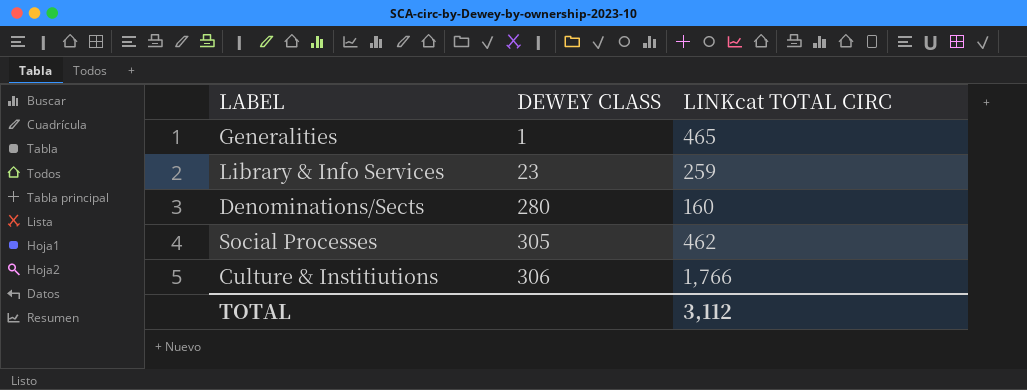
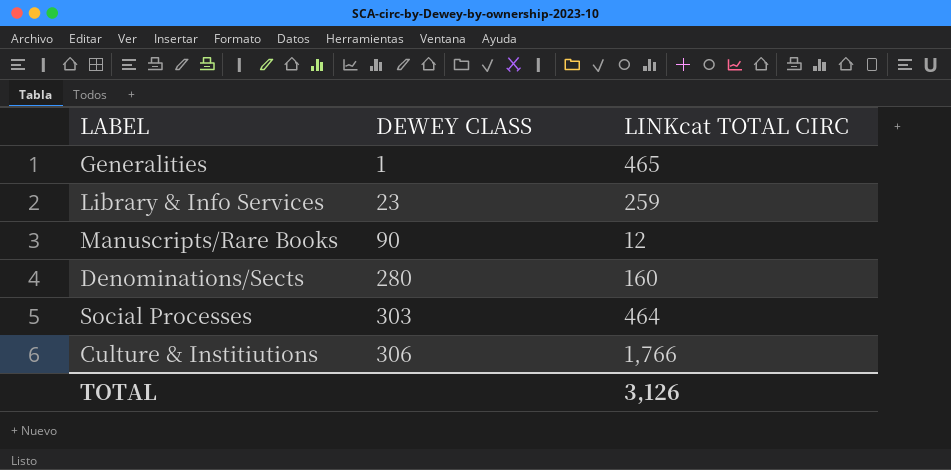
row Manuscripts/Rare Books: none -> 90 | 12
Social Processes | DEWEY CLASS: 305 -> 303
Social Processes | LINKcat TOTAL CIRC: 462 -> 464
TOTAL | LINKcat TOTAL CIRC: 3,112 -> 3,126

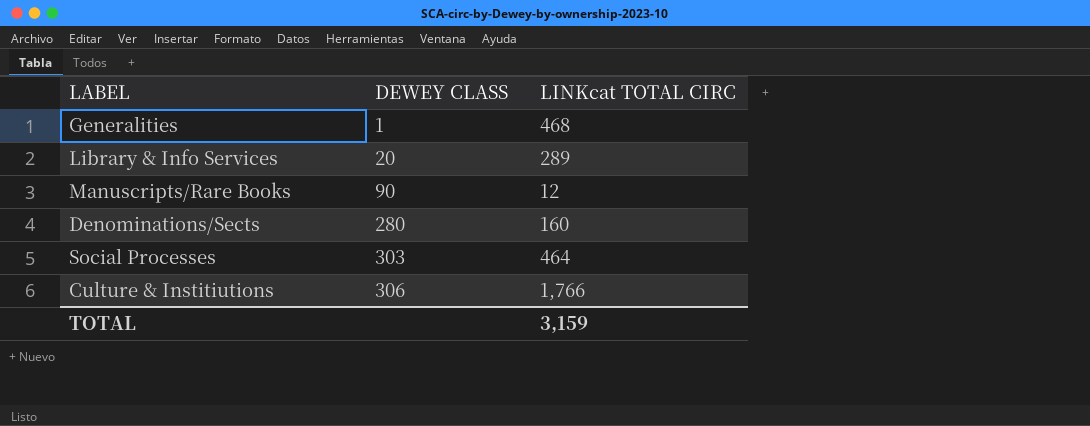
Generalities | LINKcat TOTAL CIRC: 465 -> 468
Library & Info Services | DEWEY CLASS: 23 -> 20
Library & Info Services | LINKcat TOTAL CIRC: 259 -> 289
TOTAL | LINKcat TOTAL CIRC: 3,126 -> 3,159

